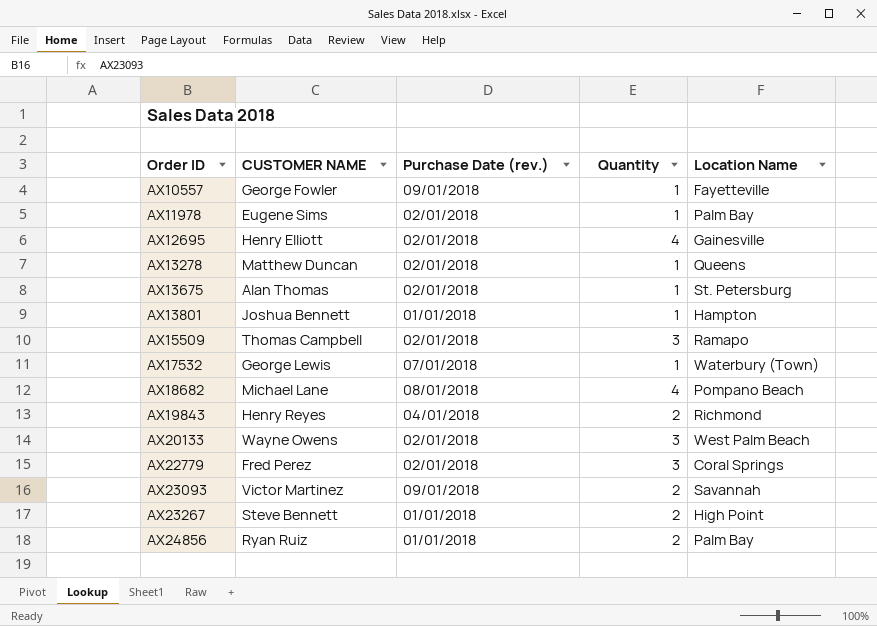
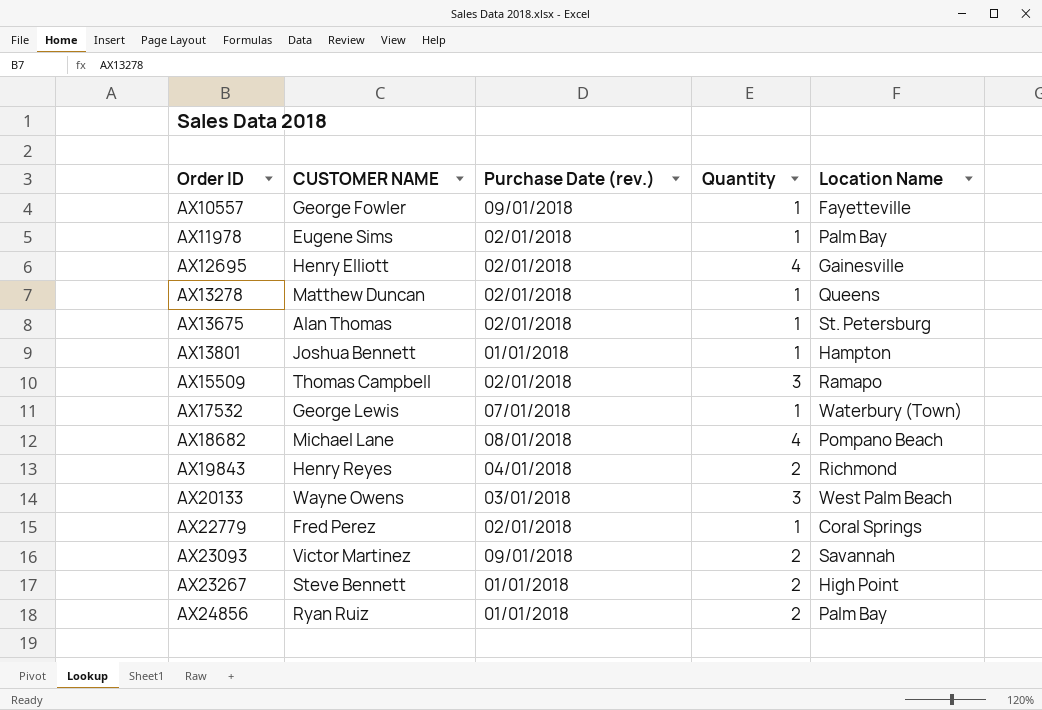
AX20133 | Purchase Date (rev.): 02/01/2018 -> 03/01/2018
AX22779 | Quantity: 3 -> 1

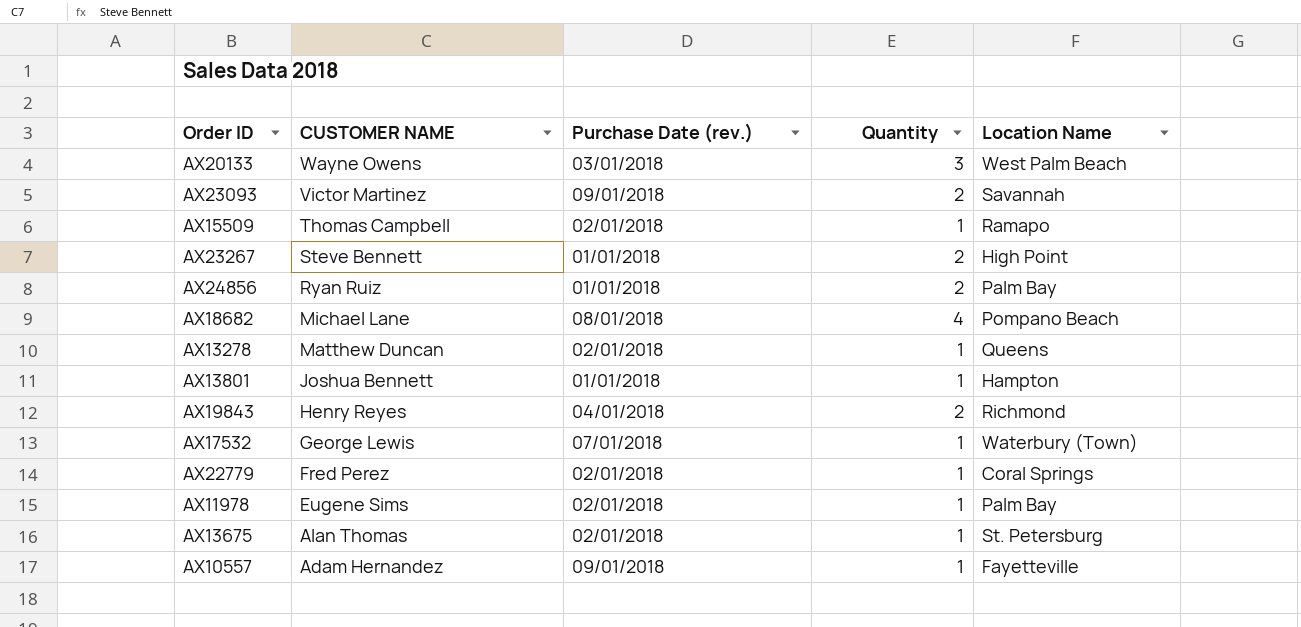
row order: Order ID ascending -> CUSTOMER NAME descending
row AX12695: Henry Elliott | 02/01/2018 | 4 | Gainesville -> none
AX15509 | Quantity: 3 -> 1
AX10557 | CUSTOMER NAME: George Fowler -> Adam Hernandez

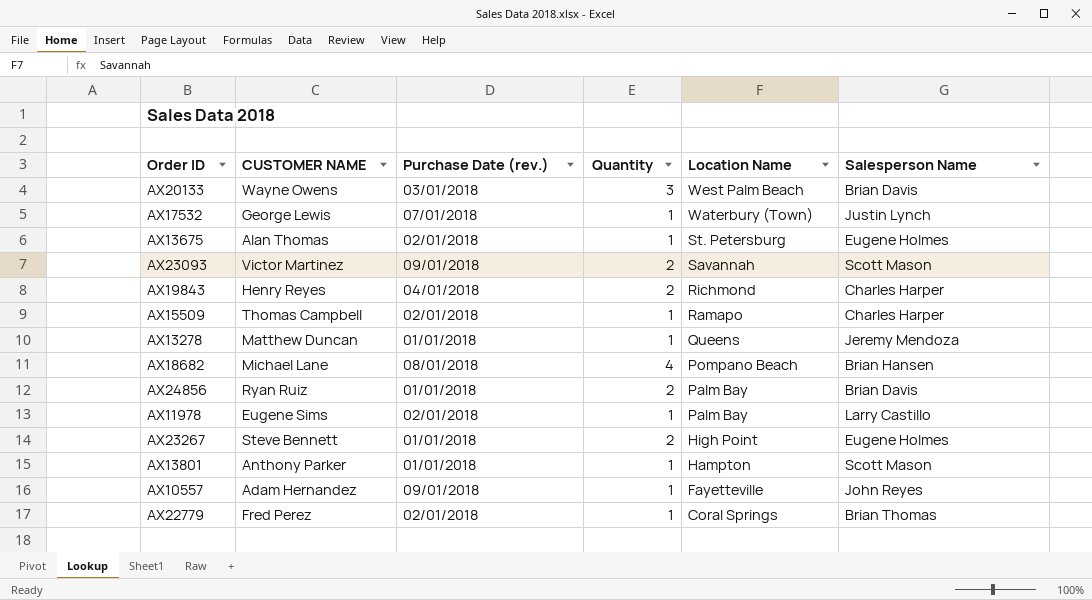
row order: CUSTOMER NAME descending -> Location Name descending
column Salesperson Name | position: none -> 6
AX13278 | Purchase Date (rev.): 02/01/2018 -> 01/01/2018
AX13801 | CUSTOMER NAME: Joshua Bennett -> Anthony Parker

